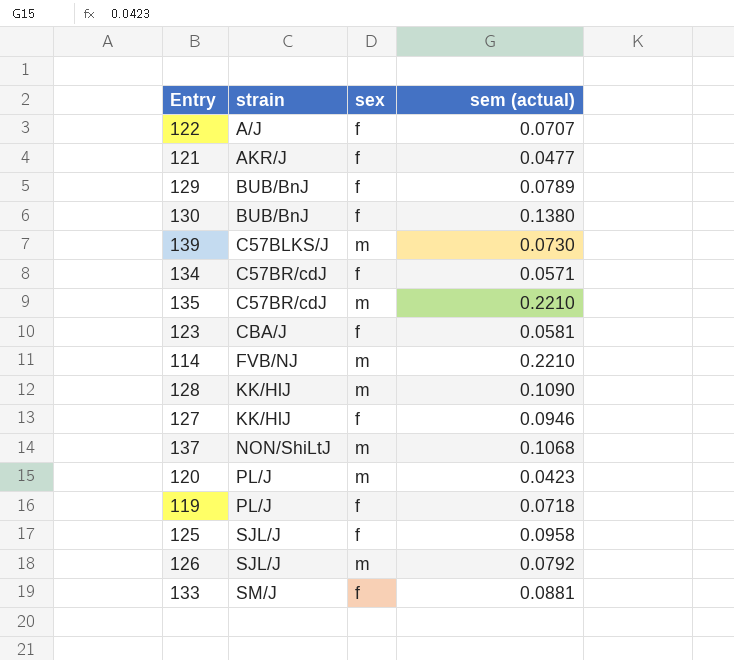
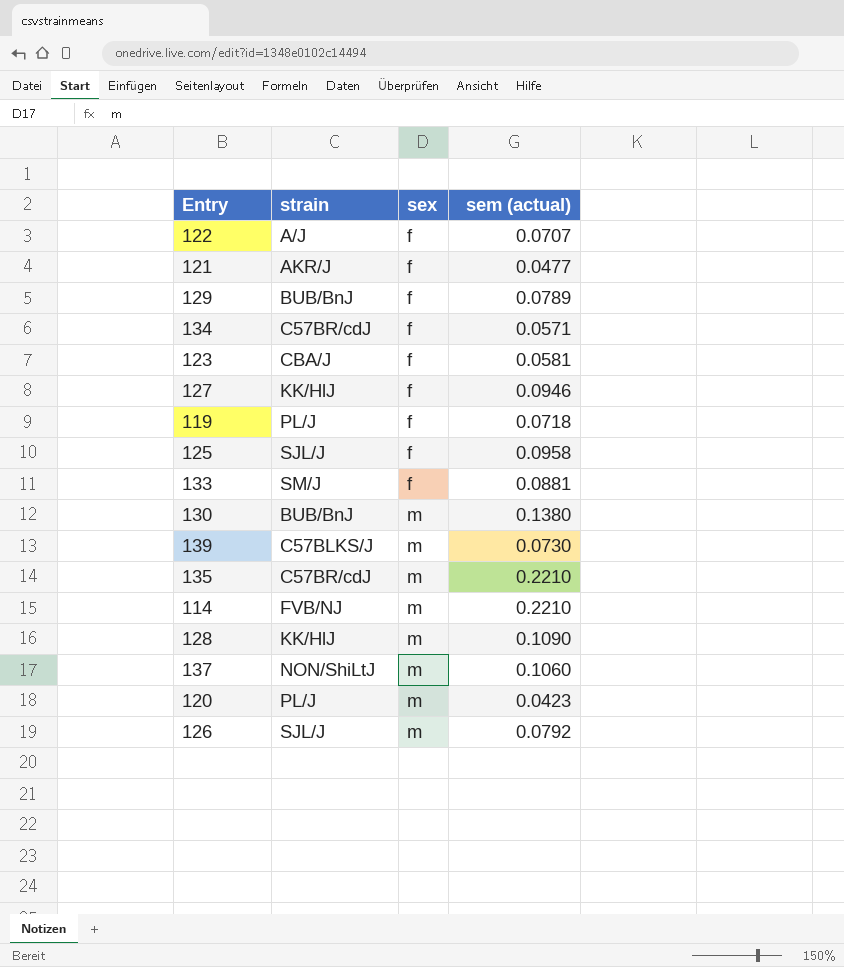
row order: strain ascending -> sex ascending
130 | sex: f -> m
137 | sem (actual): 0.1068 -> 0.1060

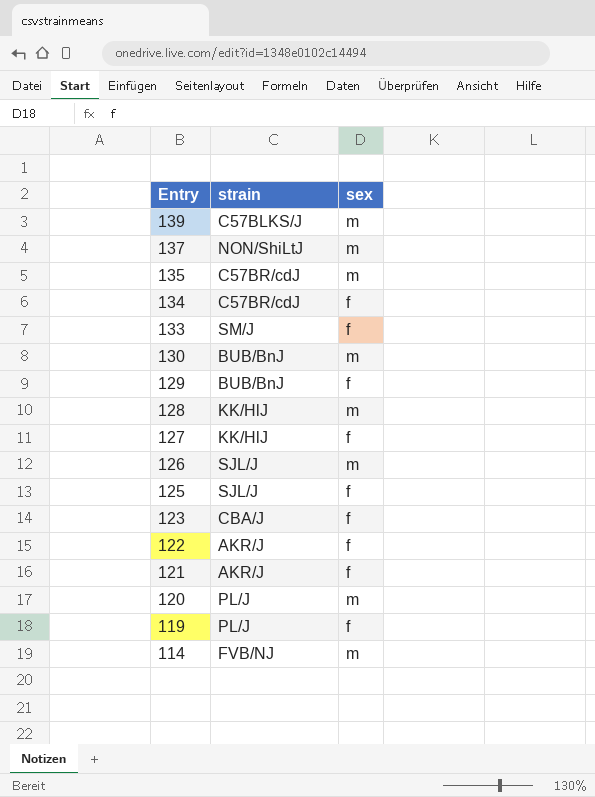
row order: sex ascending -> Entry descending
column sem (actual) | position: 4 -> none
122 | strain: A/J -> AKR/J

